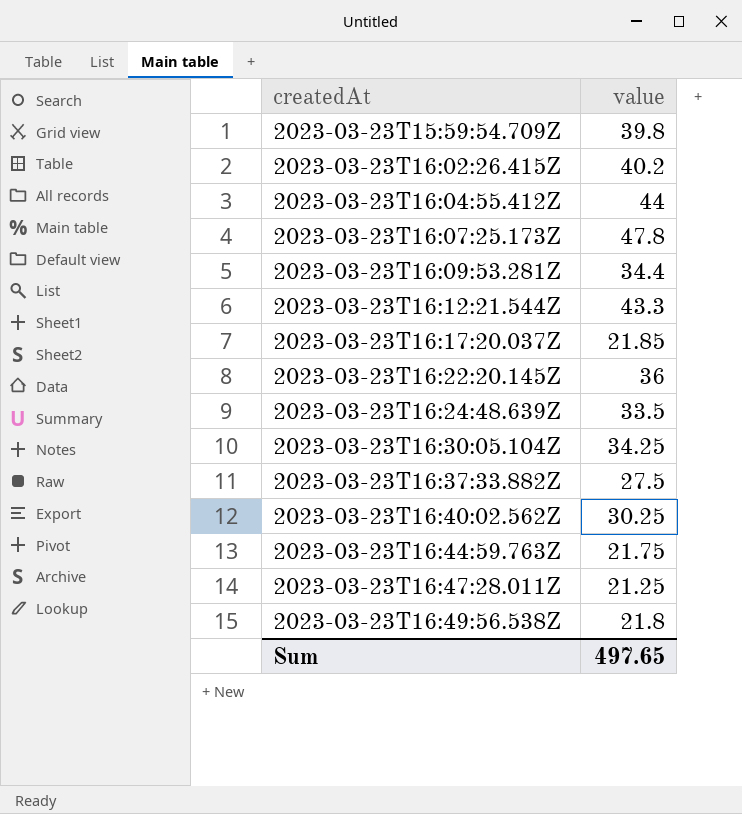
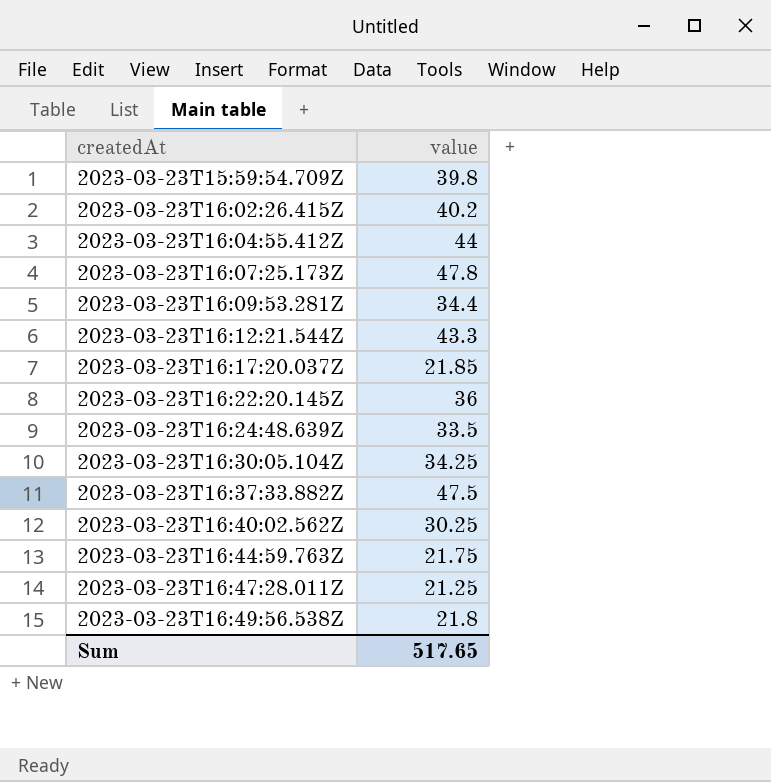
2023-03-23T16:37:33.882Z | value: 27.5 -> 47.5
Sum | value: 497.65 -> 517.65

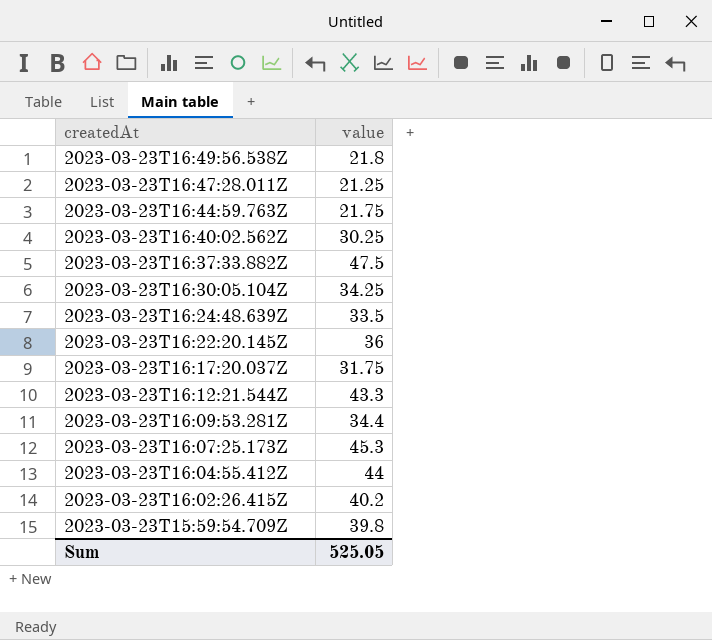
row order: createdAt ascending -> createdAt descending
2023-03-23T16:17:20.037Z | value: 21.85 -> 31.75
2023-03-23T16:07:25.173Z | value: 47.8 -> 45.3
Sum | value: 517.65 -> 525.05

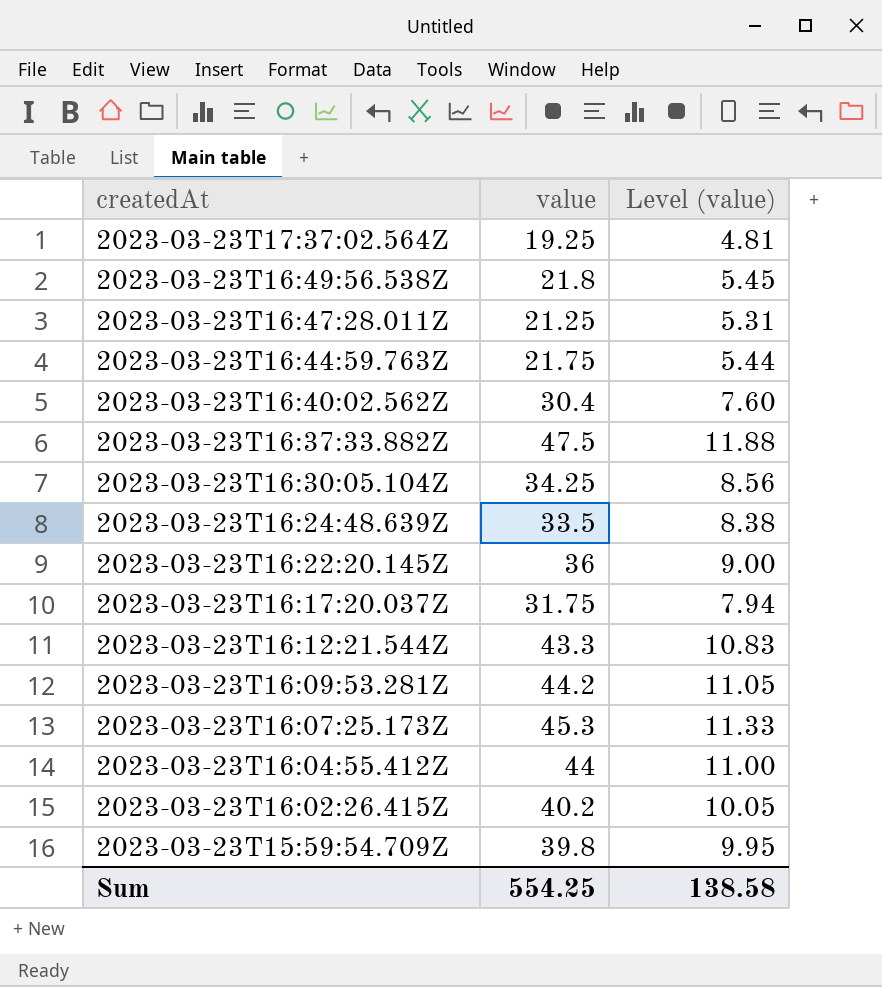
column Level (value) | formula: none -> [value] * 0.25
row 2023-03-23T17:37:02.564Z: none -> 19.25 | 4.81
2023-03-23T16:40:02.562Z | value: 30.25 -> 30.4
2023-03-23T16:09:53.281Z | value: 34.4 -> 44.2
Sum | value: 525.05 -> 554.25

